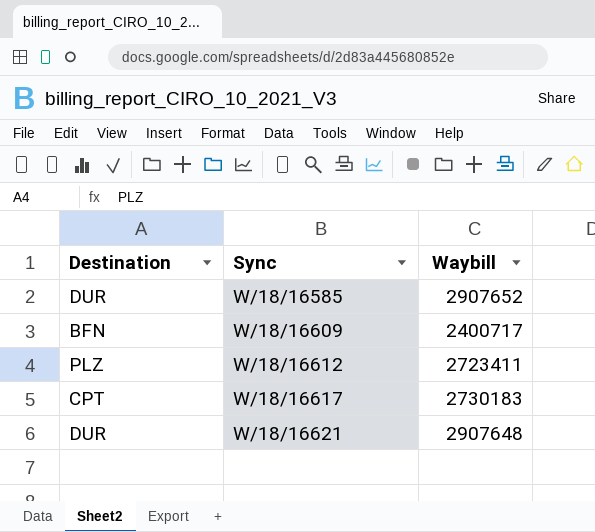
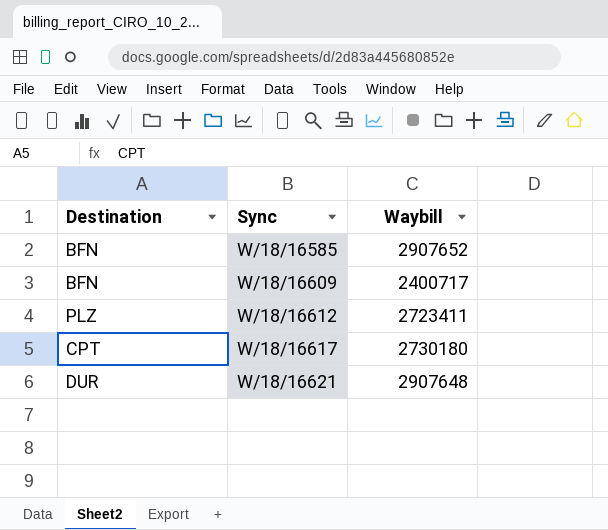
W/18/16585 | Destination: DUR -> BFN
W/18/16617 | Waybill: 2730183 -> 2730180

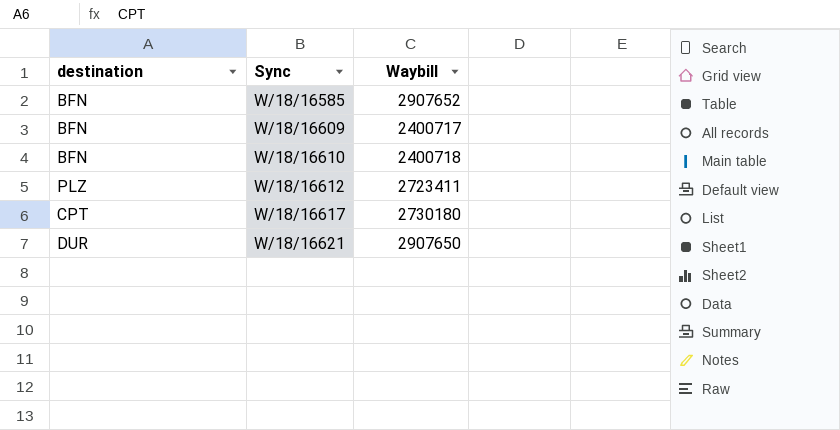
column name: Destination -> destination
row W/18/16610: none -> BFN | 2400718
W/18/16621 | Waybill: 2907648 -> 2907650

